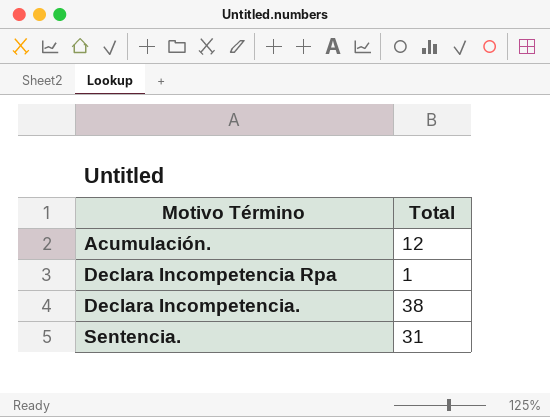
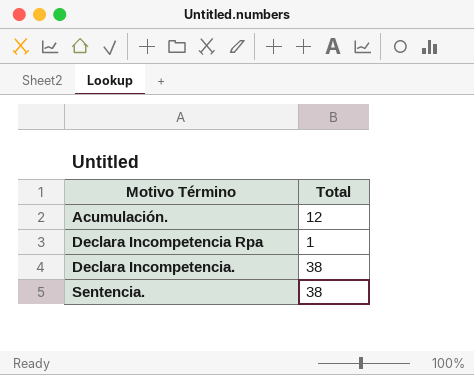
Sentencia. | Total: 31 -> 38

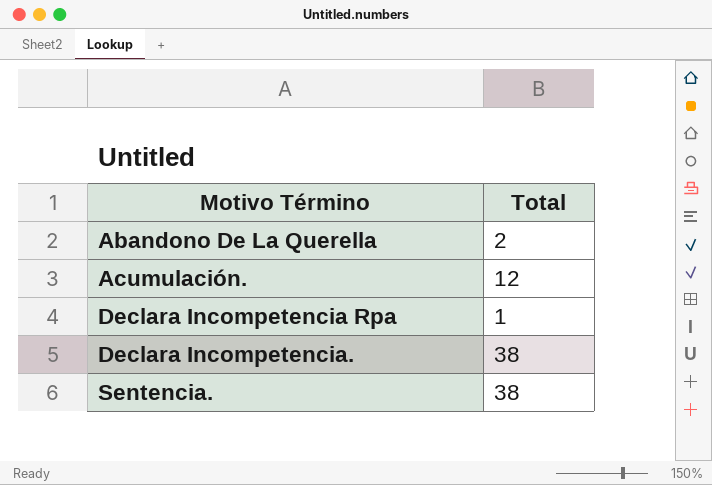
row Abandono De La Querella: none -> 2

